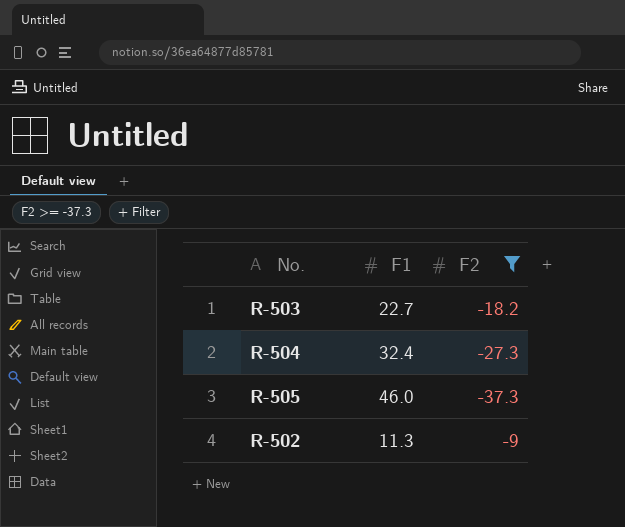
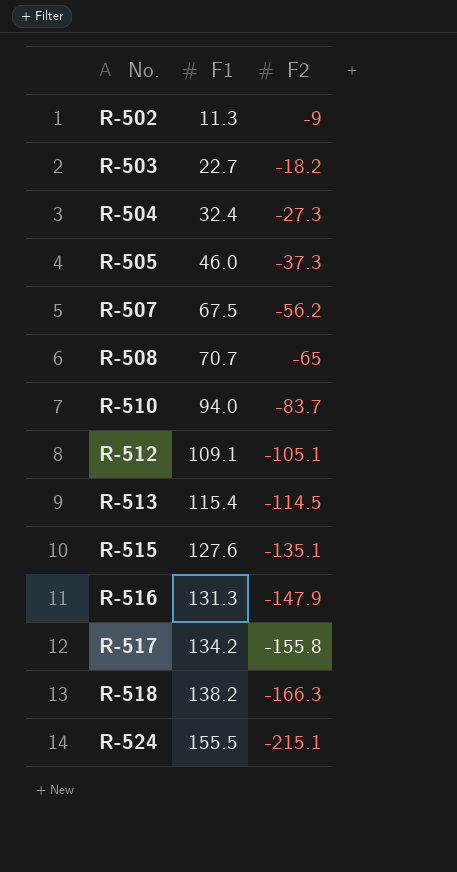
filter: F2 >= -37.3 -> none
row order: none -> No. ascending

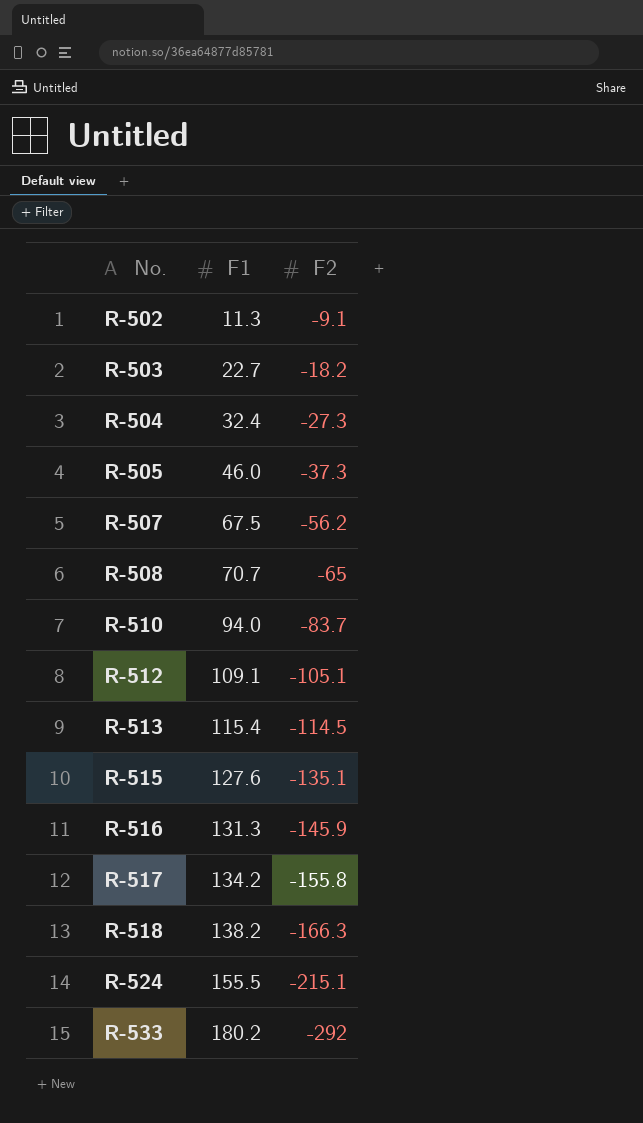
R-502 | F2: -9 -> -9.1
R-516 | F2: -147.9 -> -145.9
row R-533: none -> 180.2 | -292

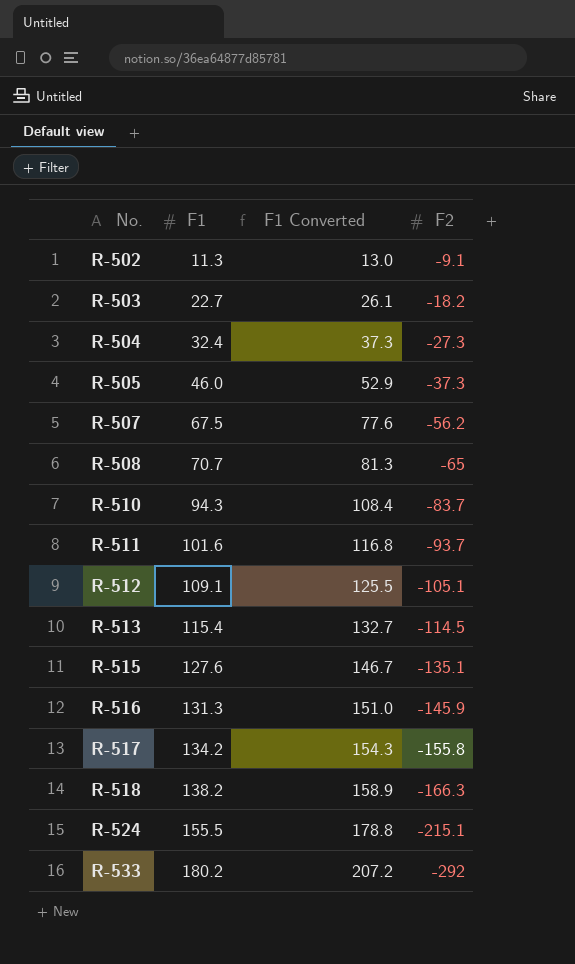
column F1 Converted | formula: none -> [F1] * 1.15
R-510 | F1: 94.0 -> 94.3
row R-511: none -> 101.6 | 116.8 | -93.7

